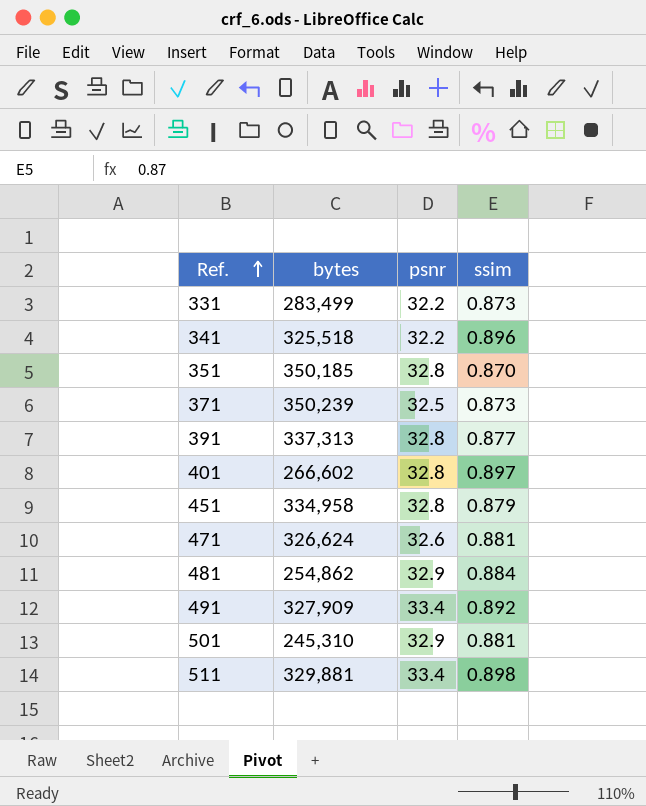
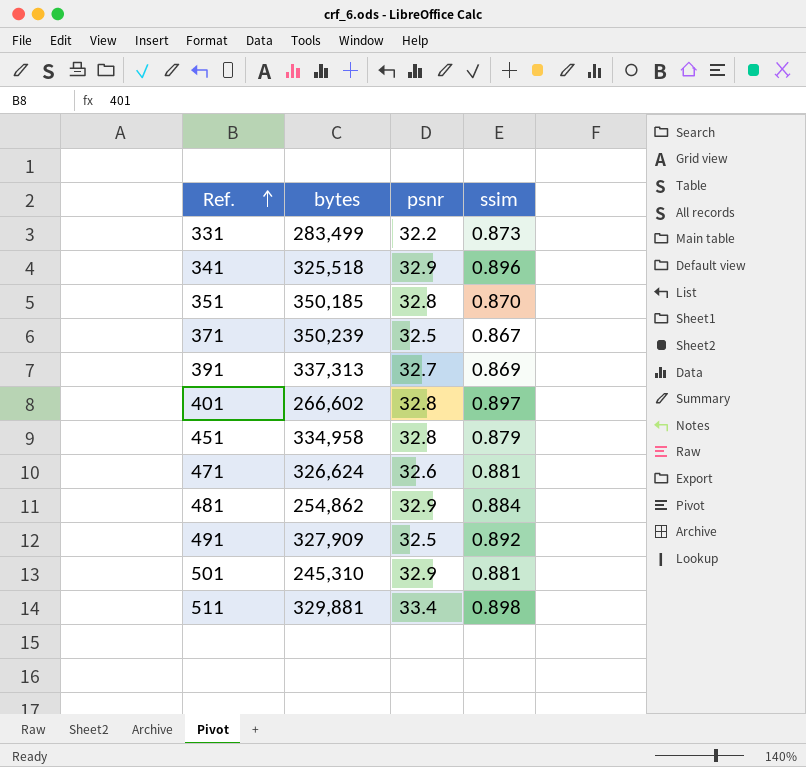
341 | psnr: 32.2 -> 32.9
371 | ssim: 0.873 -> 0.867
391 | psnr: 32.8 -> 32.7
391 | ssim: 0.877 -> 0.869
491 | psnr: 33.4 -> 32.5

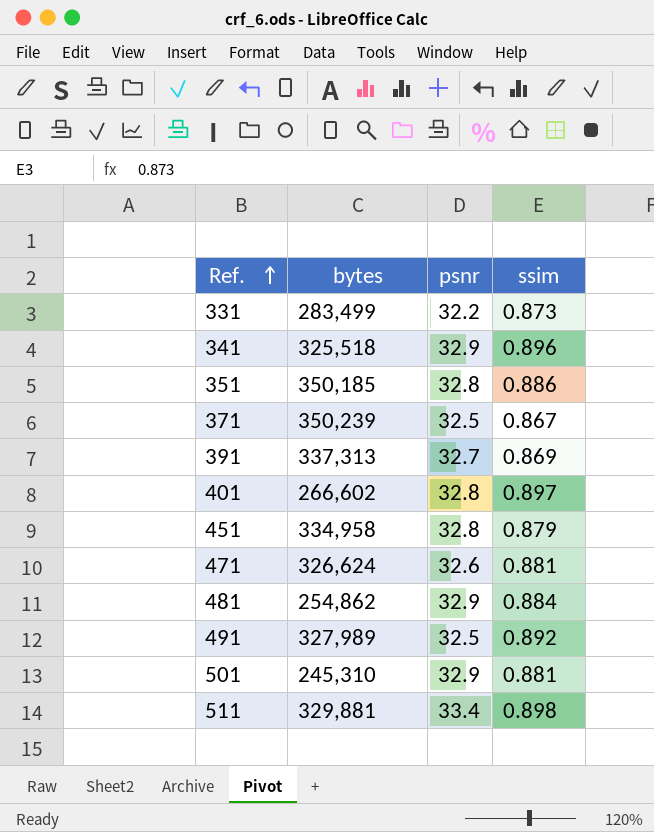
351 | ssim: 0.870 -> 0.886
491 | bytes: 327,909 -> 327,989

